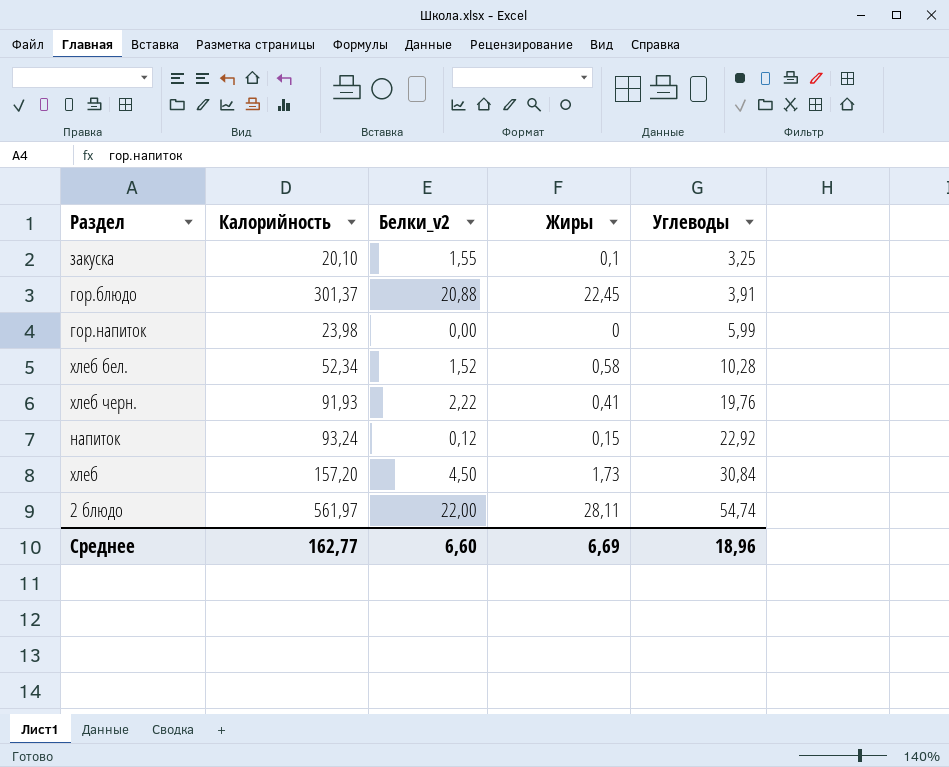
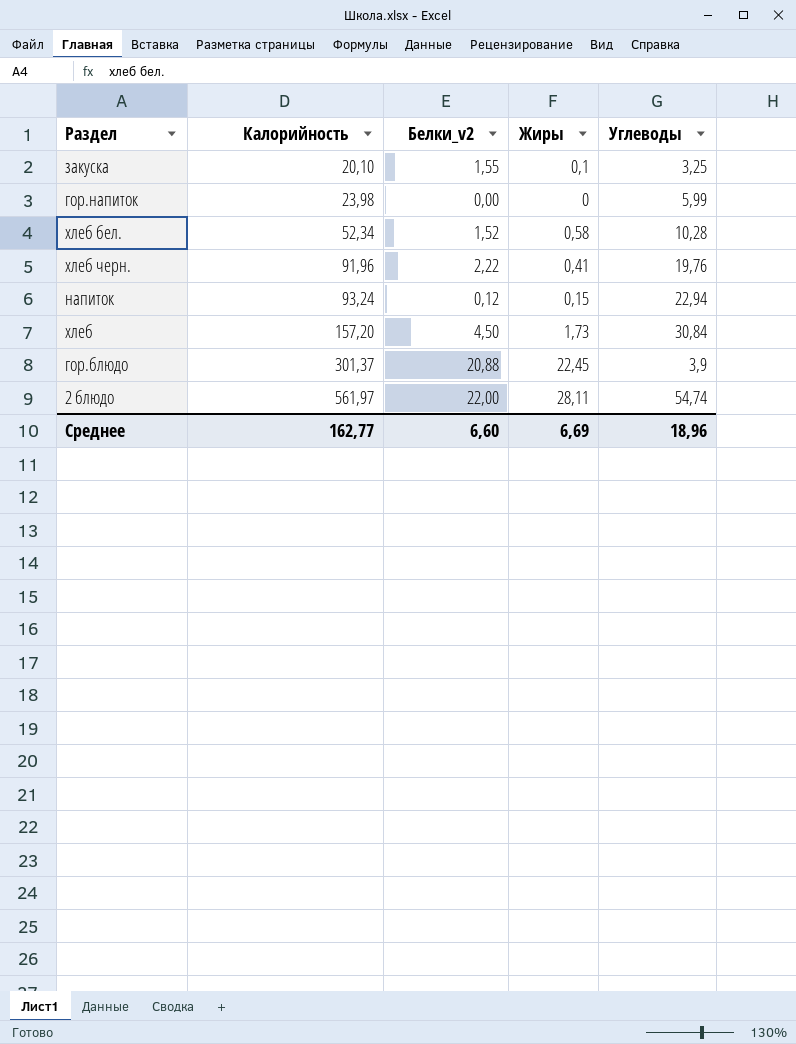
row order: Углеводы ascending -> Калорийность ascending
хлеб черн. | Калорийность: 91,93 -> 91,96
напиток | Углеводы: 22,92 -> 22,94
гор.блюдо | Углеводы: 3,91 -> 3,9

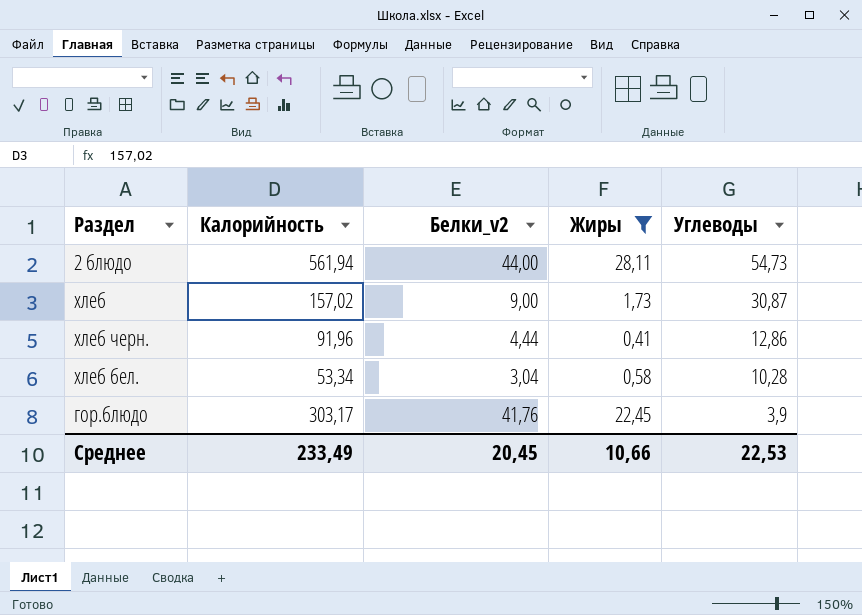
filter: none -> Жиры >= 0,41
row order: Калорийность ascending -> Углеводы descending
2 блюдо | Калорийность: 561,97 -> 561,94
2 блюдо | Белки_v2: 22,00 -> 44,00
2 блюдо | Углеводы: 54,74 -> 54,73
хлеб | Калорийность: 157,20 -> 157,02
хлеб | Белки_v2: 4,50 -> 9,00
хлеб | Углеводы: 30,84 -> 30,87
хлеб черн. | Белки_v2: 2,22 -> 4,44
хлеб черн. | Углеводы: 19,76 -> 12,86
хлеб бел. | Калорийность: 52,34 -> 53,34
хлеб бел. | Белки_v2: 1,52 -> 3,04
гор.блюдо | Калорийность: 301,37 -> 303,17
гор.блюдо | Белки_v2: 20,88 -> 41,76
Среднее | Калорийность: 162,77 -> 233,49
Среднее | Белки_v2: 6,60 -> 20,45
Среднее | Жиры: 6,69 -> 10,66
Среднее | Углеводы: 18,96 -> 22,53

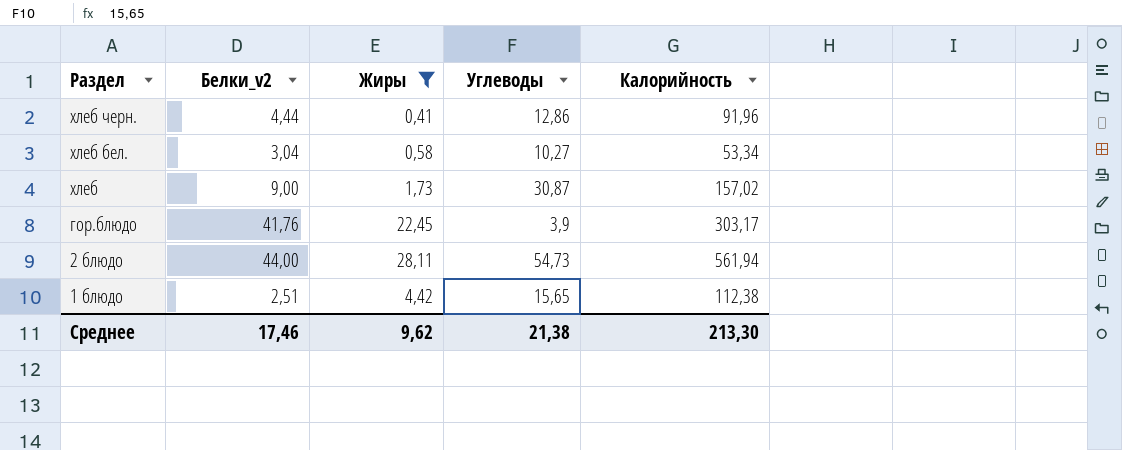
row order: Углеводы descending -> Раздел descending
column Калорийность | position: 2 -> 5
хлеб бел. | Углеводы: 10,28 -> 10,27
row 1 блюдо: none -> 2,51 | 4,42 | 15,65 | 112,38
Среднее | Белки_v2: 20,45 -> 17,46
Среднее | Жиры: 10,66 -> 9,62
Среднее | Углеводы: 22,53 -> 21,38
Среднее | Калорийность: 233,49 -> 213,30

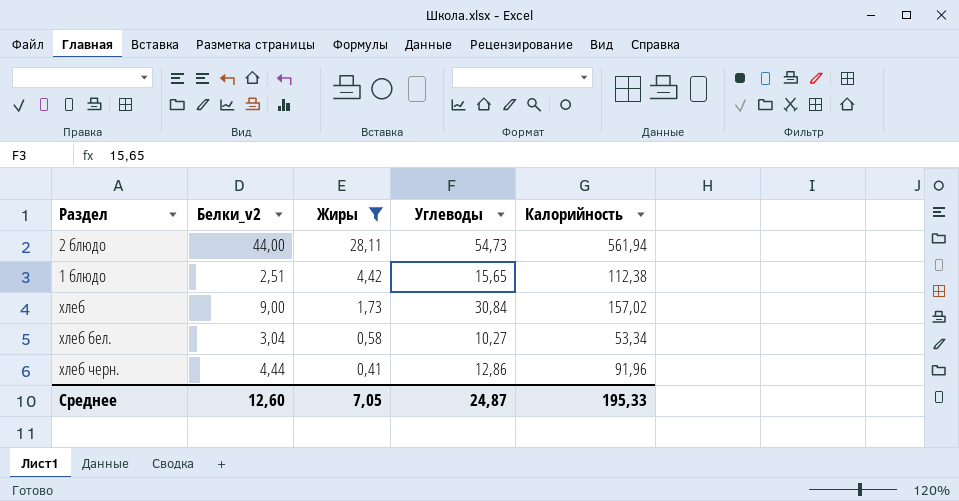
row order: Раздел descending -> Жиры descending
row гор.блюдо: 41,76 | 22,45 | 3,9 | 303,17 -> none
хлеб | Углеводы: 30,87 -> 30,84
Среднее | Белки_v2: 17,46 -> 12,60
Среднее | Жиры: 9,62 -> 7,05
Среднее | Углеводы: 21,38 -> 24,87
Среднее | Калорийность: 213,30 -> 195,33

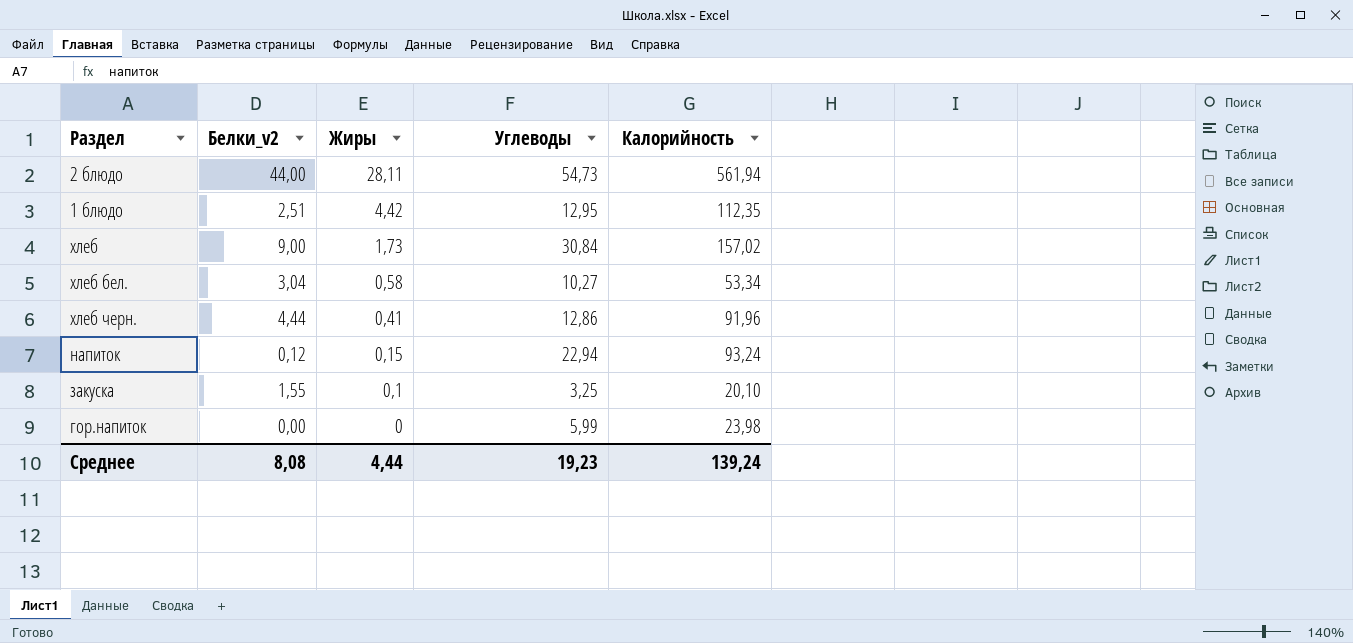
filter: Жиры >= 0,41 -> none
1 блюдо | Углеводы: 15,65 -> 12,95
1 блюдо | Калорийность: 112,38 -> 112,35
Среднее | Белки_v2: 12,60 -> 8,08
Среднее | Жиры: 7,05 -> 4,44
Среднее | Углеводы: 24,87 -> 19,23
Среднее | Калорийность: 195,33 -> 139,24

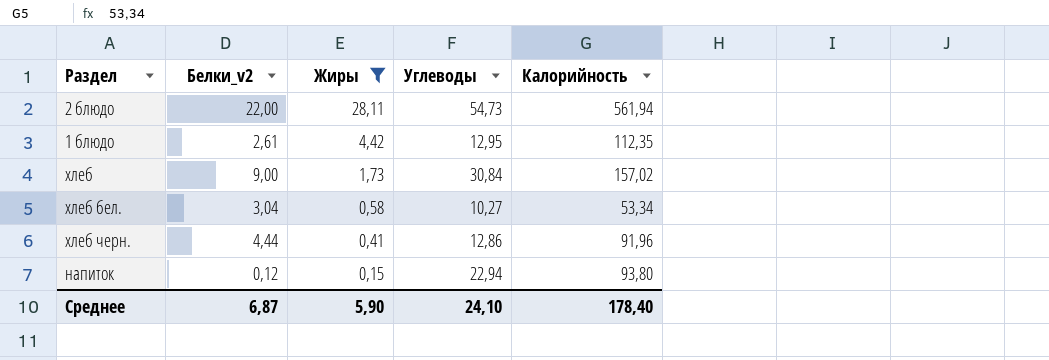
filter: none -> Жиры >= 0,15
2 блюдо | Белки_v2: 44,00 -> 22,00
1 блюдо | Белки_v2: 2,51 -> 2,61
напиток | Калорийность: 93,24 -> 93,80
Среднее | Белки_v2: 8,08 -> 6,87
Среднее | Жиры: 4,44 -> 5,90
Среднее | Углеводы: 19,23 -> 24,10
Среднее | Калорийность: 139,24 -> 178,40

